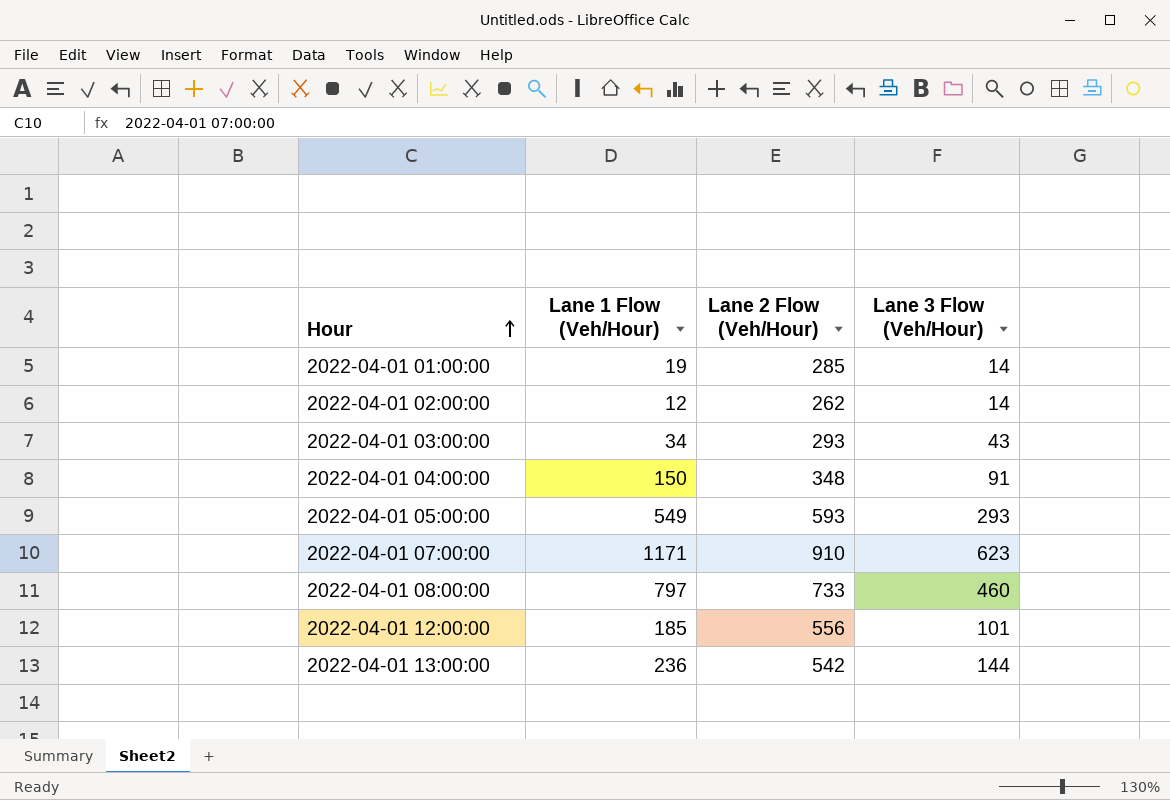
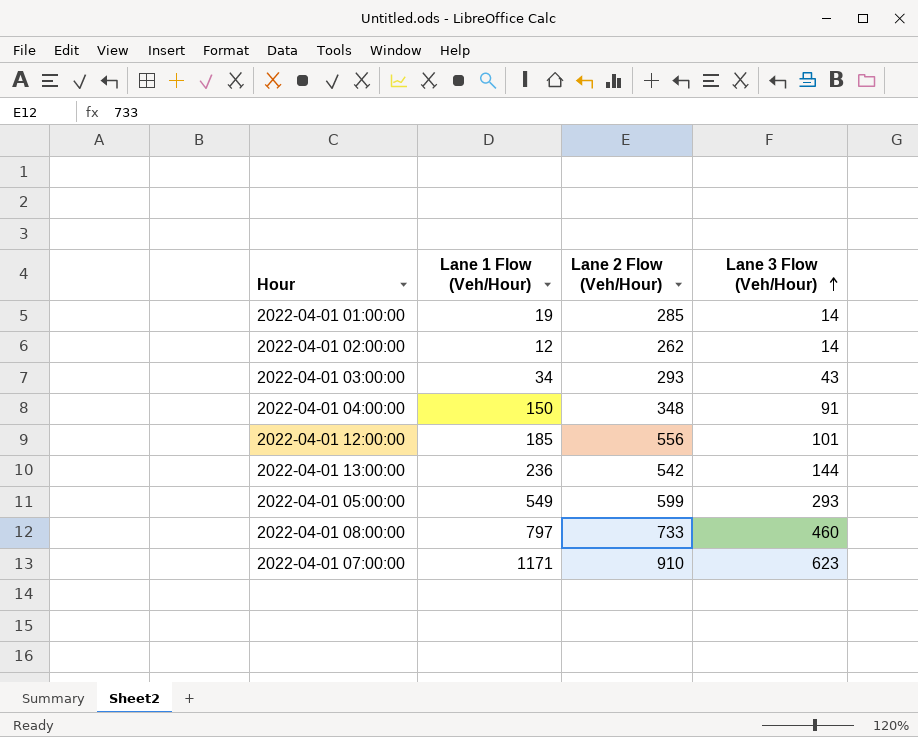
row order: Hour ascending -> Lane 3 Flow (Veh/Hour) ascending
2022-04-01 05:00:00 | Lane 2 Flow (Veh/Hour): 593 -> 599

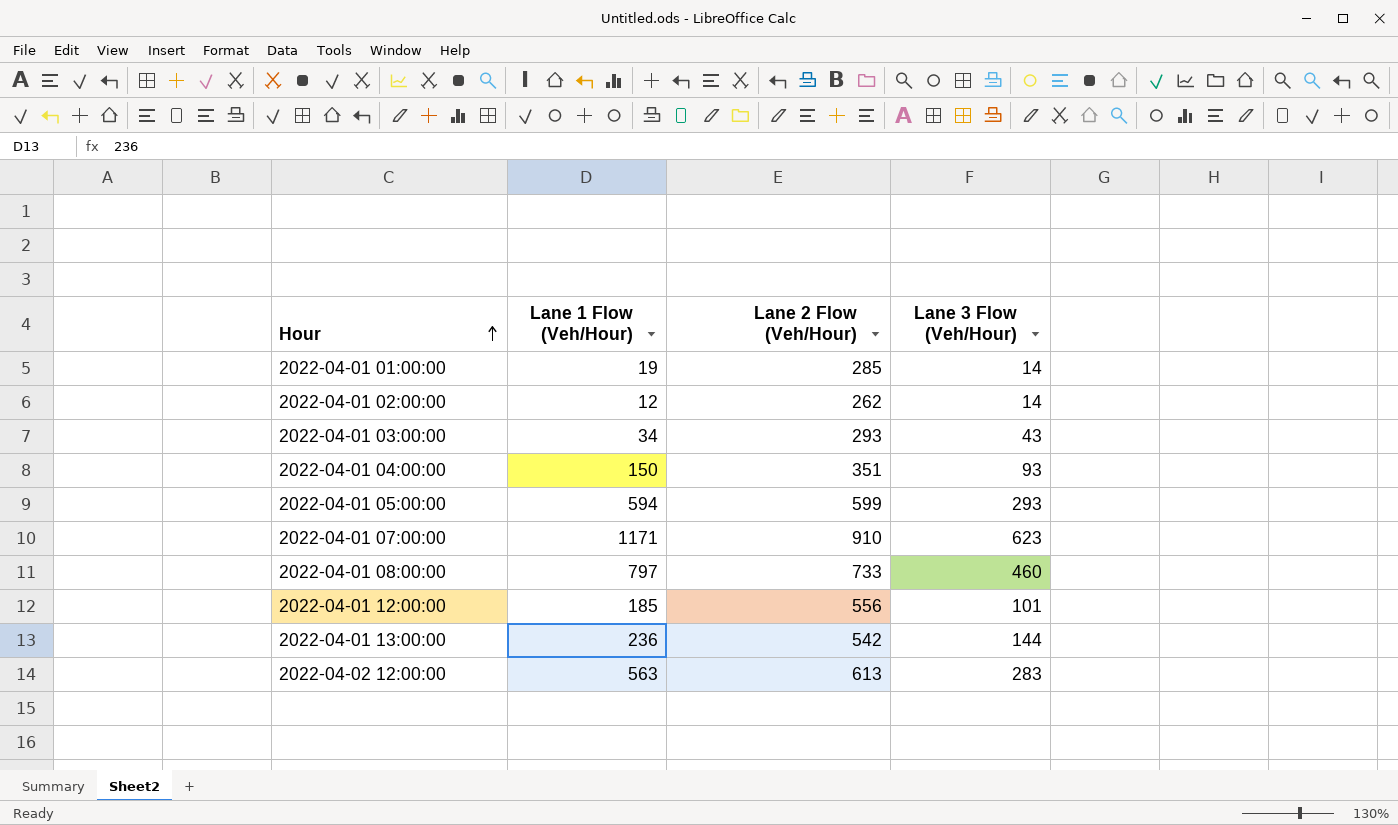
row order: Lane 3 Flow (Veh/Hour) ascending -> Hour ascending
2022-04-01 04:00:00 | Lane 2 Flow (Veh/Hour): 348 -> 351
2022-04-01 04:00:00 | Lane 3 Flow (Veh/Hour): 91 -> 93
2022-04-01 05:00:00 | Lane 1 Flow (Veh/Hour): 549 -> 594
row 2022-04-02 12:00:00: none -> 563 | 613 | 283

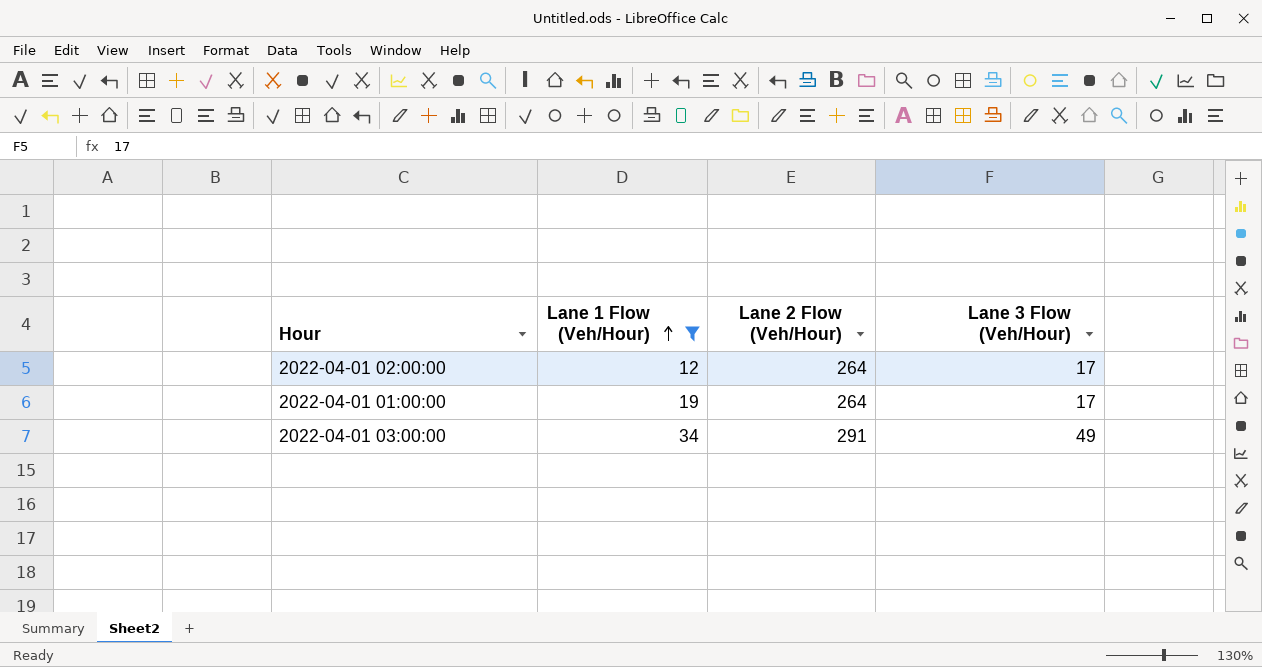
filter: none -> Lane 1 Flow (Veh/Hour) <= 34
row order: Hour ascending -> Lane 1 Flow (Veh/Hour) ascending
2022-04-01 02:00:00 | Lane 2 Flow (Veh/Hour): 262 -> 264
2022-04-01 02:00:00 | Lane 3 Flow (Veh/Hour): 14 -> 17
2022-04-01 01:00:00 | Lane 2 Flow (Veh/Hour): 285 -> 264
2022-04-01 01:00:00 | Lane 3 Flow (Veh/Hour): 14 -> 17
2022-04-01 03:00:00 | Lane 2 Flow (Veh/Hour): 293 -> 291
2022-04-01 03:00:00 | Lane 3 Flow (Veh/Hour): 43 -> 49

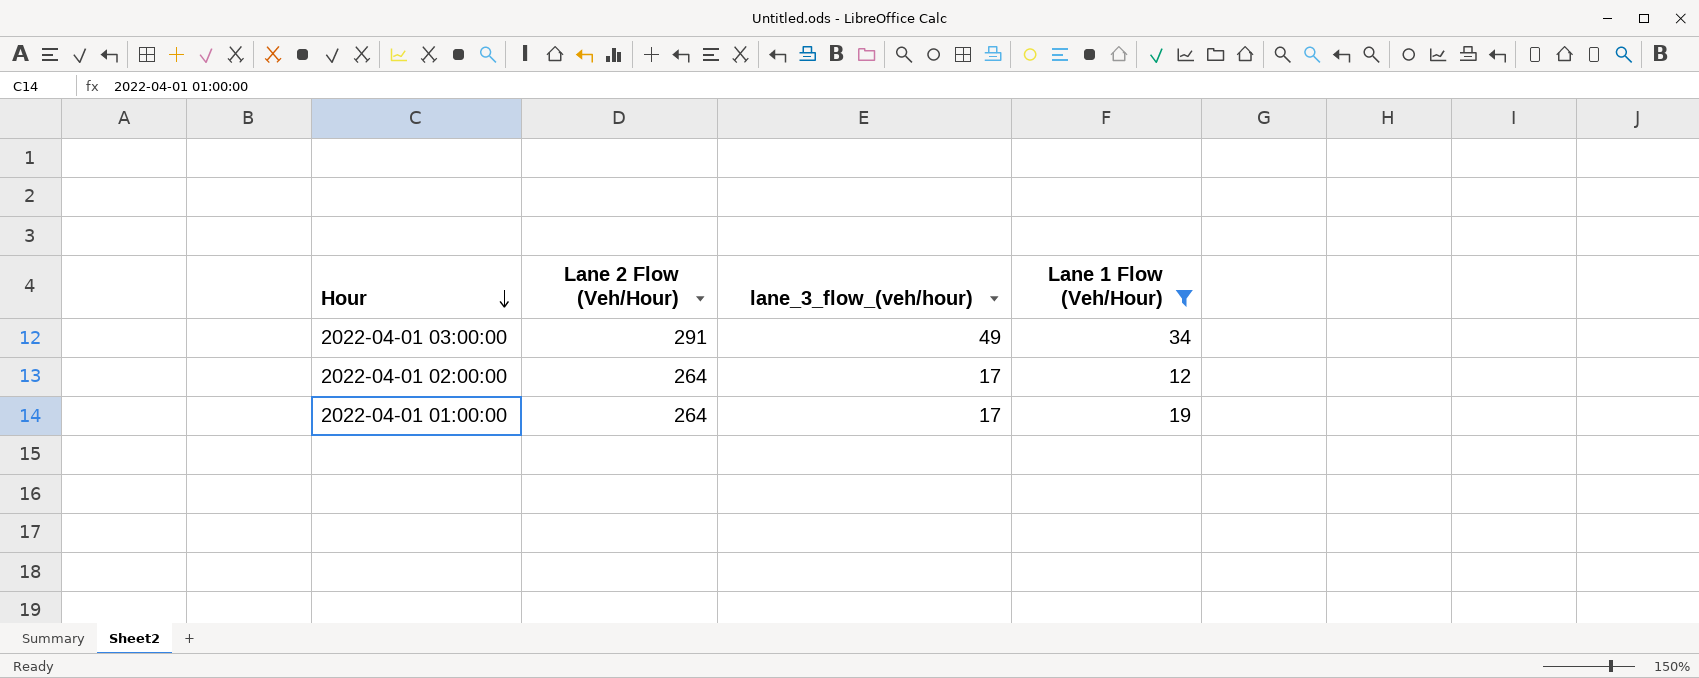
row order: Lane 1 Flow (Veh/Hour) ascending -> Hour descending
column name: Lane 3 Flow (Veh/Hour) -> lane_3_flow_(veh/hour)
column Lane 1 Flow (Veh/Hour) | position: 2 -> 4

